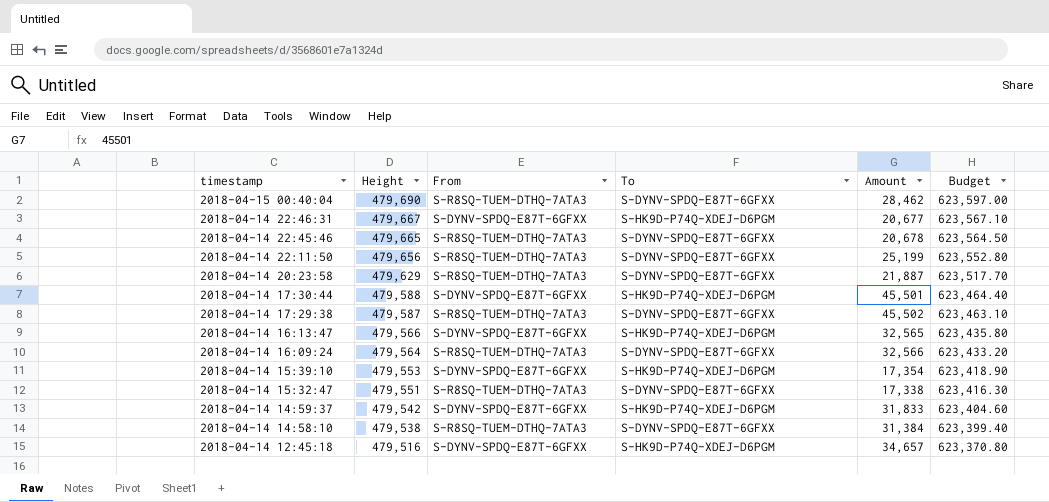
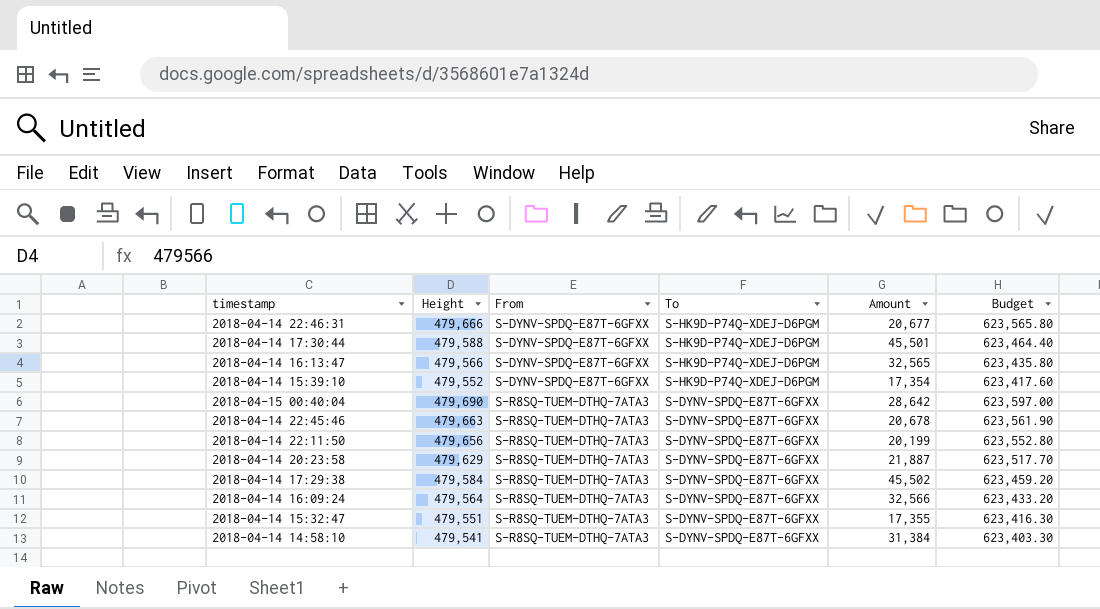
row order: timestamp descending -> From ascending
row 2018-04-14 14:59:37: 479,542 | S-DYNV-SPDQ-E87T-6GFXX | S-HK9D-P74Q-XDEJ-D6PGM | 31,833 | 623,404.60 -> none
row 2018-04-14 12:45:18: 479,516 | S-DYNV-SPDQ-E87T-6GFXX | S-HK9D-P74Q-XDEJ-D6PGM | 34,657 | 623,370.80 -> none
2018-04-14 22:46:31 | Height: 479,667 -> 479,666
2018-04-14 22:46:31 | Budget: 623,567.10 -> 623,565.80
2018-04-14 15:39:10 | Height: 479,553 -> 479,552
2018-04-14 15:39:10 | Budget: 623,418.90 -> 623,417.60
2018-04-15 00:40:04 | Amount: 28,462 -> 28,642
2018-04-14 22:45:46 | Height: 479,665 -> 479,663
2018-04-14 22:45:46 | Budget: 623,564.50 -> 623,561.90
2018-04-14 22:11:50 | Amount: 25,199 -> 20,199
2018-04-14 17:29:38 | Height: 479,587 -> 479,584
2018-04-14 17:29:38 | Budget: 623,463.10 -> 623,459.20
2018-04-14 15:32:47 | Amount: 17,338 -> 17,355
2018-04-14 14:58:10 | Height: 479,538 -> 479,541
2018-04-14 14:58:10 | Budget: 623,399.40 -> 623,403.30

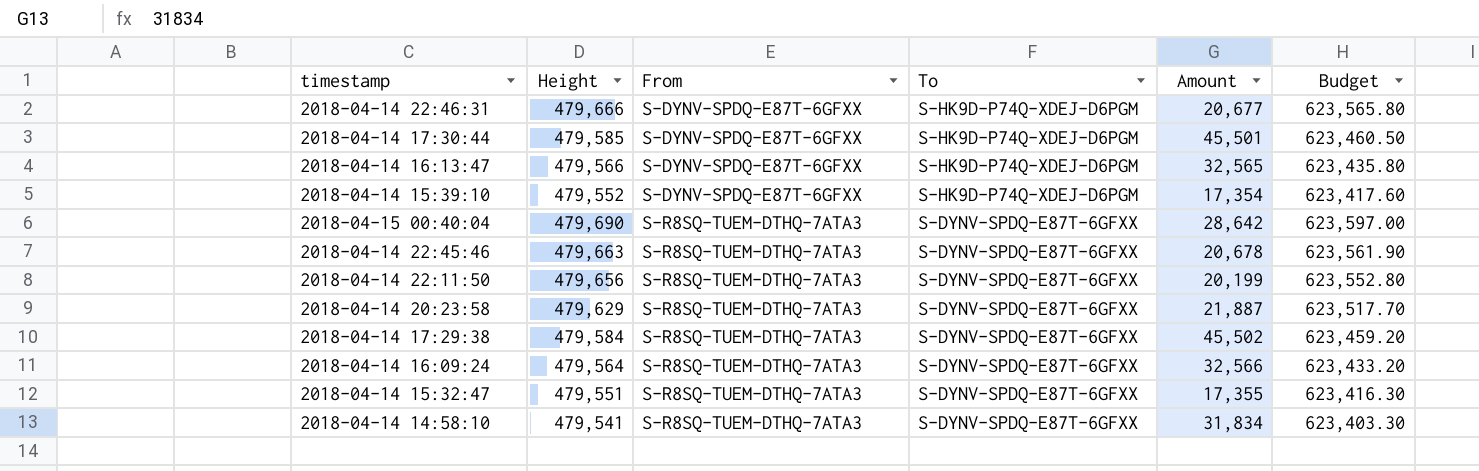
2018-04-14 17:30:44 | Height: 479,588 -> 479,585
2018-04-14 17:30:44 | Budget: 623,464.40 -> 623,460.50
2018-04-14 14:58:10 | Amount: 31,384 -> 31,834

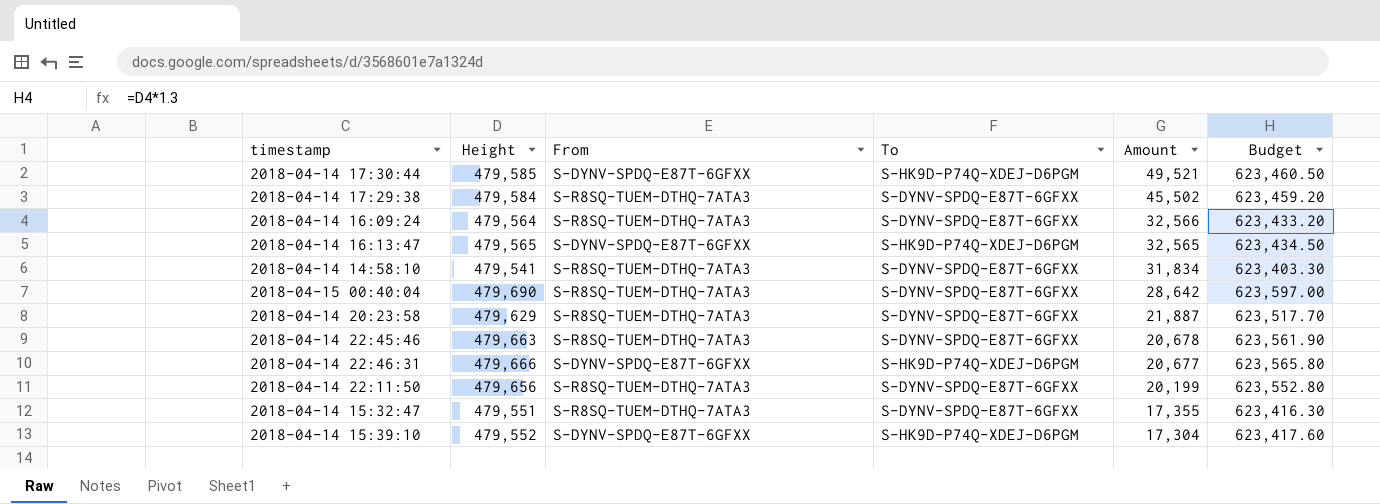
row order: From ascending -> Amount descending
2018-04-14 17:30:44 | Amount: 45,501 -> 49,521
2018-04-14 16:13:47 | Height: 479,566 -> 479,565
2018-04-14 16:13:47 | Budget: 623,435.80 -> 623,434.50
2018-04-14 15:39:10 | Amount: 17,354 -> 17,304

